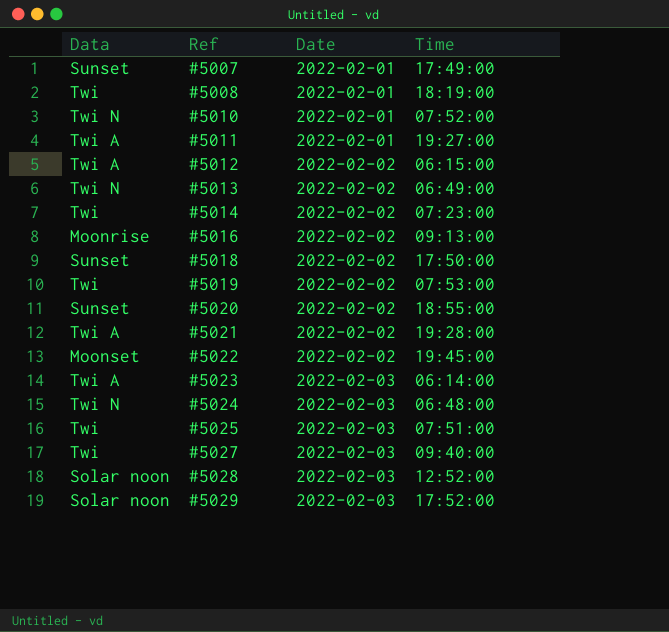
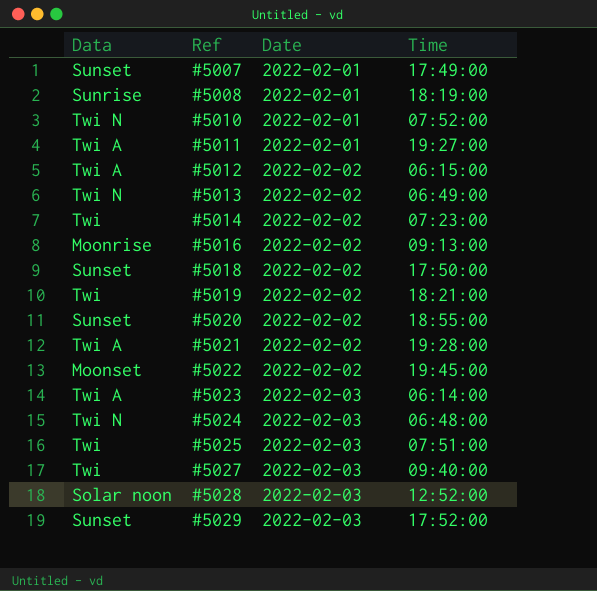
#5008 | Data: Twi -> Sunrise
#5019 | Time: 07:53:00 -> 18:21:00
#5029 | Data: Solar noon -> Sunset

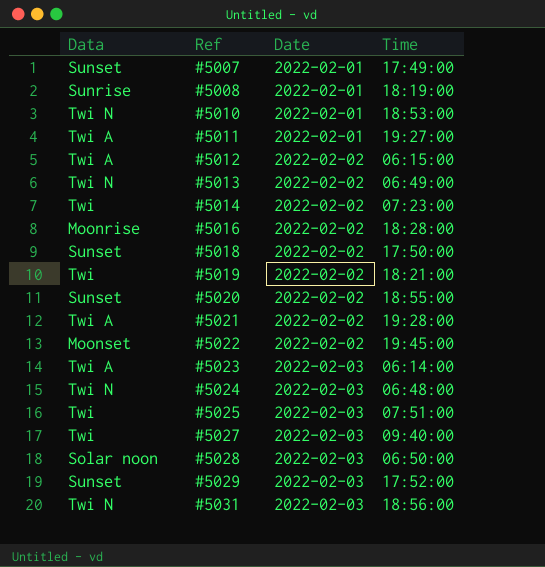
#5010 | Time: 07:52:00 -> 18:53:00
#5016 | Time: 09:13:00 -> 18:28:00
#5028 | Time: 12:52:00 -> 06:50:00
row #5031: none -> Twi N | 2022-02-03 | 18:56:00

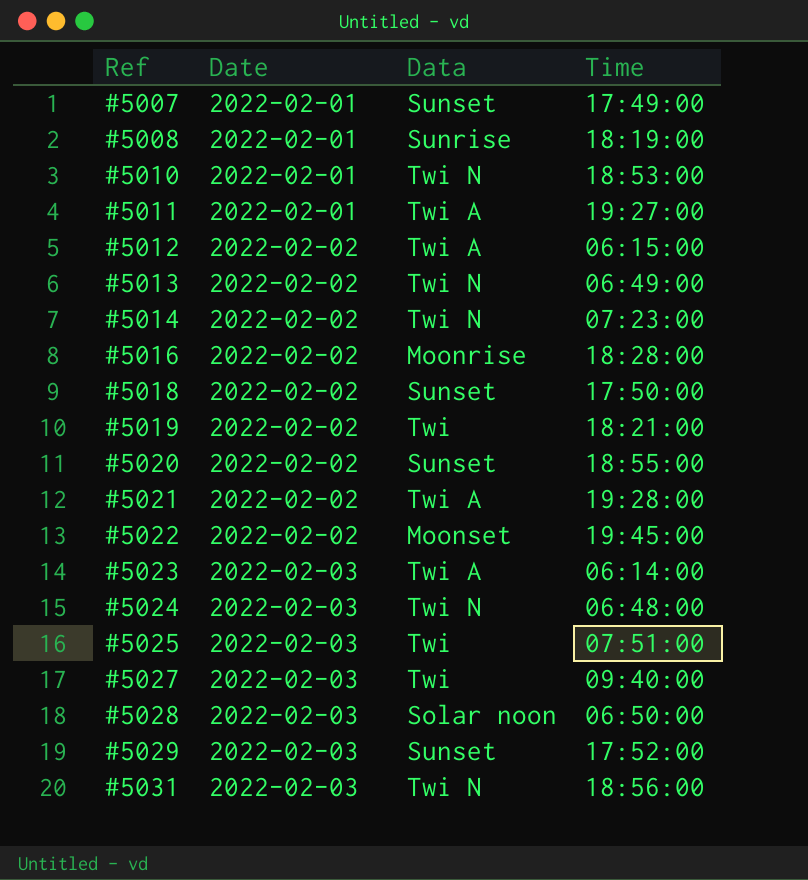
column Data | position: 1 -> 3
#5014 | Data: Twi -> Twi N

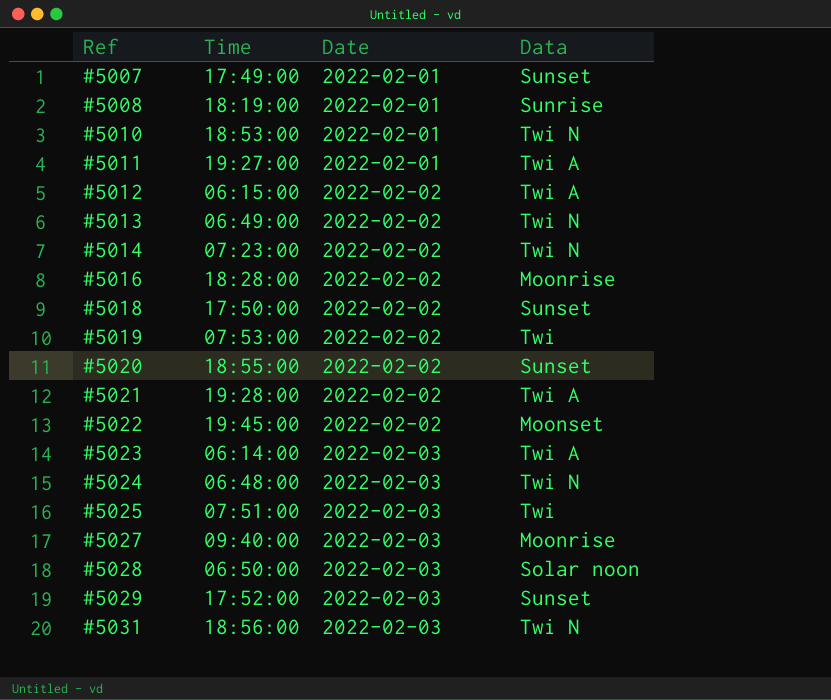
column Time | position: 4 -> 2
#5019 | Time: 18:21:00 -> 07:53:00
#5027 | Data: Twi -> Moonrise

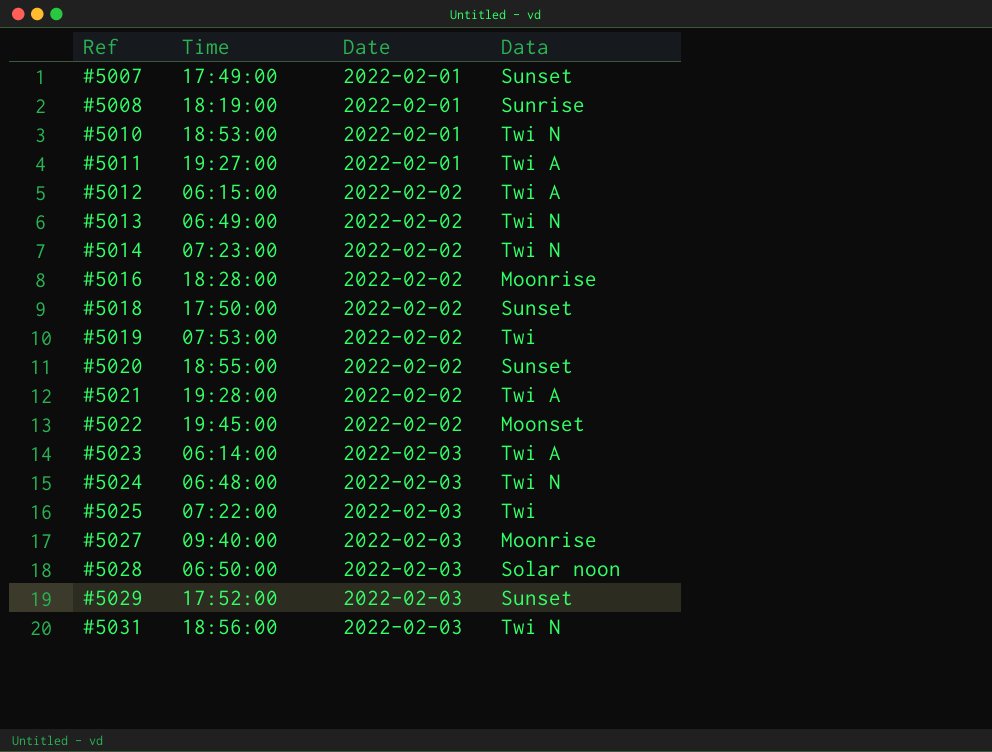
#5025 | Time: 07:51:00 -> 07:22:00

